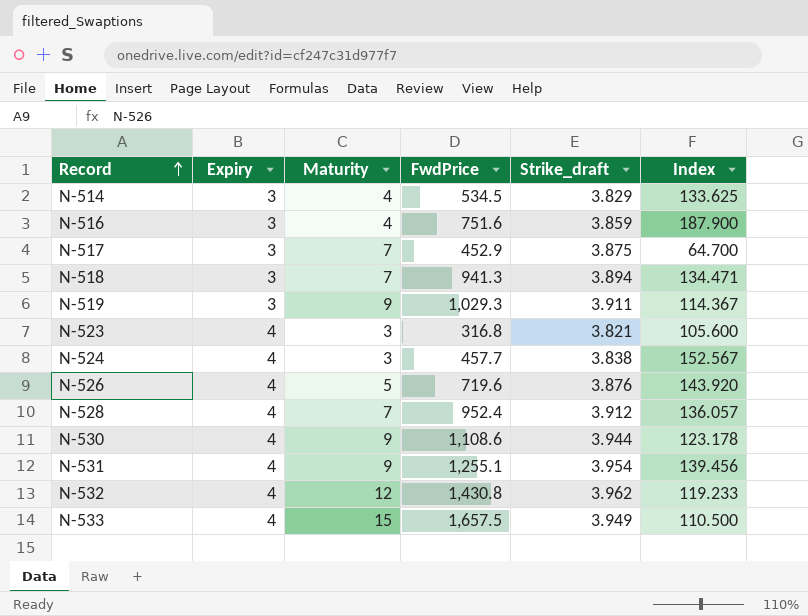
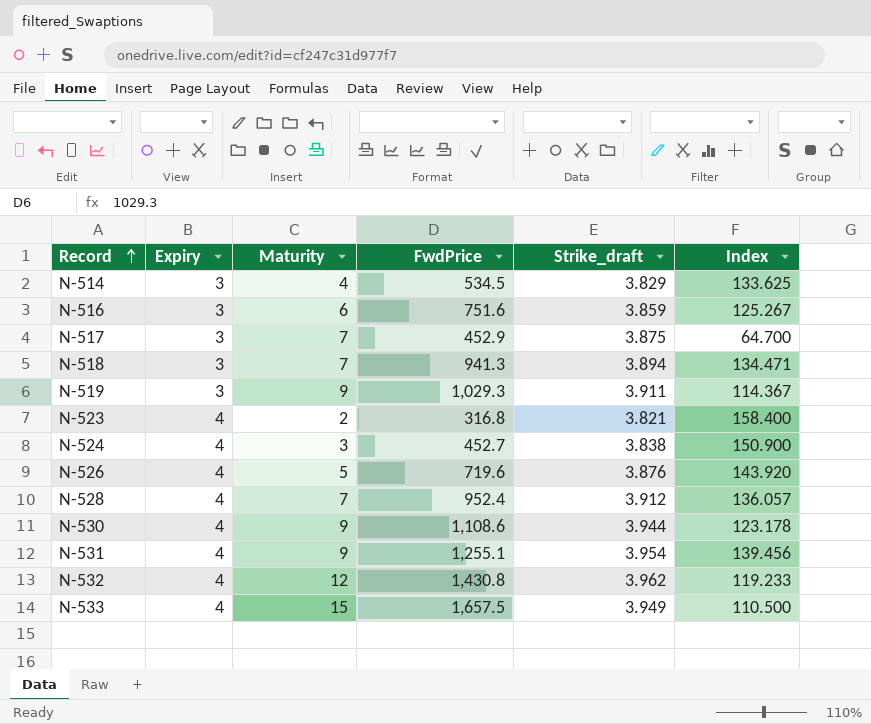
N-516 | Maturity: 4 -> 6
N-516 | Index: 187.900 -> 125.267
N-523 | Maturity: 3 -> 2
N-523 | Index: 105.600 -> 158.400
N-524 | FwdPrice: 457.7 -> 452.7
N-524 | Index: 152.567 -> 150.900

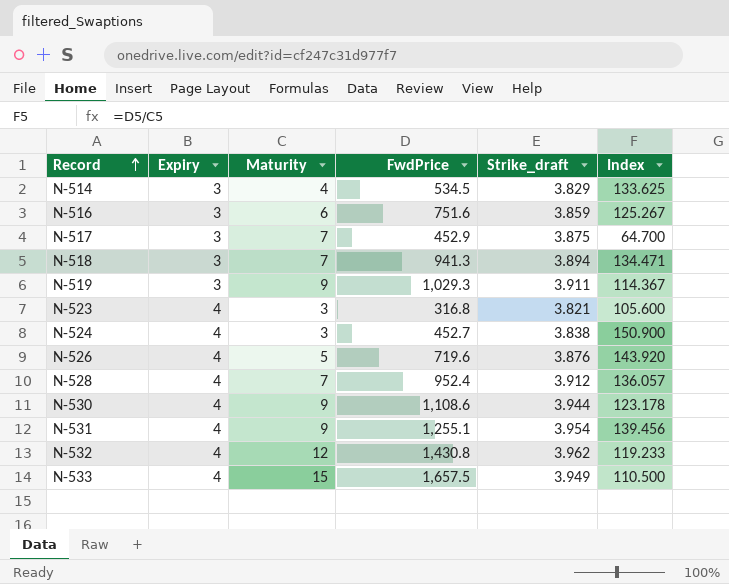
N-523 | Maturity: 2 -> 3
N-523 | Index: 158.400 -> 105.600

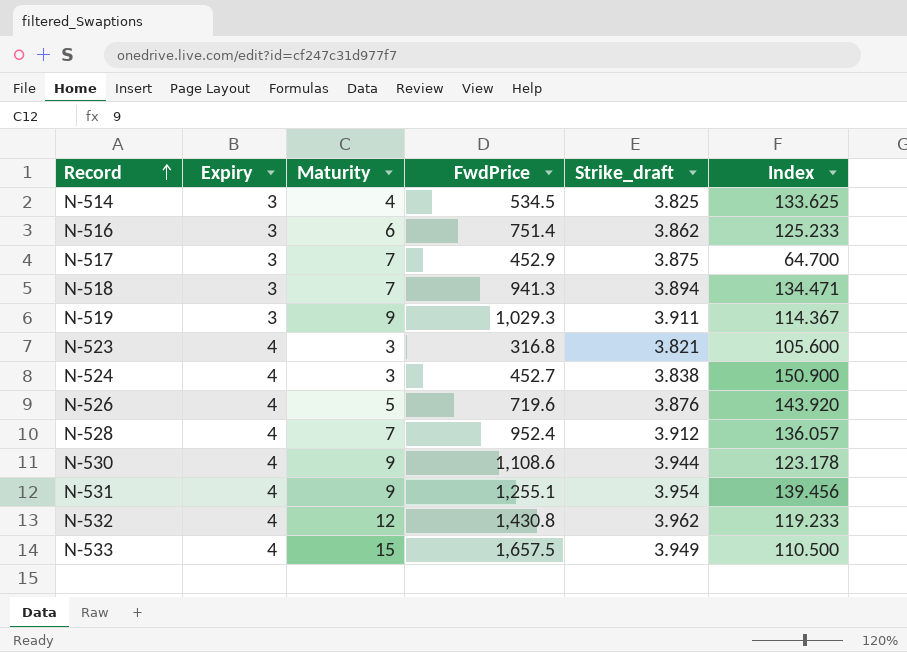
N-514 | Strike_draft: 3.829 -> 3.825
N-516 | FwdPrice: 751.6 -> 751.4
N-516 | Strike_draft: 3.859 -> 3.862
N-516 | Index: 125.267 -> 125.233

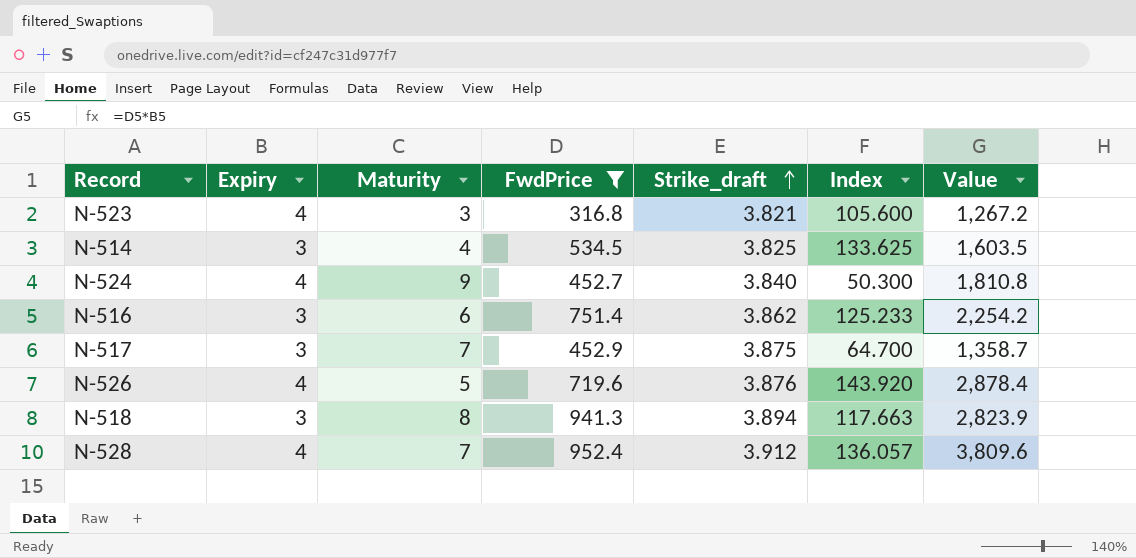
filter: none -> FwdPrice <= 952.4
row order: Record ascending -> Strike_draft ascending
column Value | formula: none -> [Expiry] * [FwdPrice]
N-524 | Maturity: 3 -> 9
N-524 | Strike_draft: 3.838 -> 3.840
N-524 | Index: 150.900 -> 50.300
N-518 | Maturity: 7 -> 8
N-518 | Index: 134.471 -> 117.663

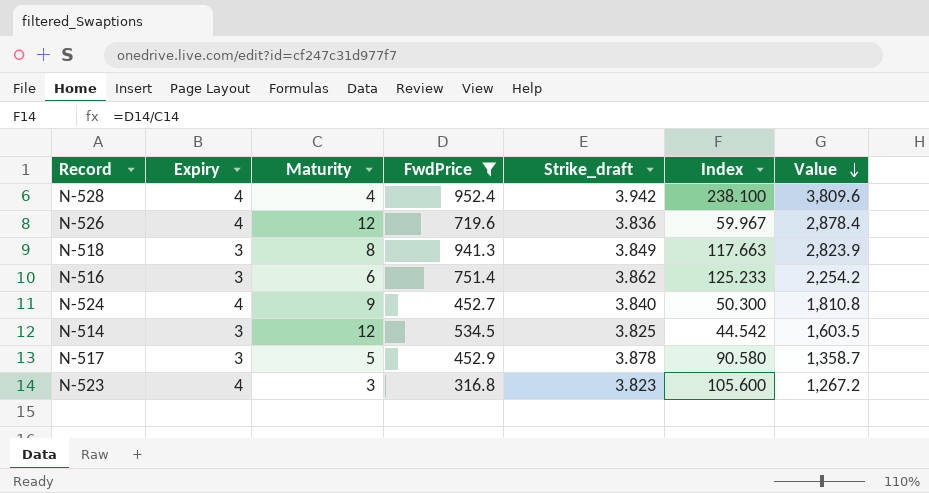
row order: Strike_draft ascending -> Value descending
N-528 | Maturity: 7 -> 4
N-528 | Strike_draft: 3.912 -> 3.942
N-528 | Index: 136.057 -> 238.100
N-526 | Maturity: 5 -> 12
N-526 | Strike_draft: 3.876 -> 3.836
N-526 | Index: 143.920 -> 59.967
N-518 | Strike_draft: 3.894 -> 3.849
N-514 | Maturity: 4 -> 12
N-514 | Index: 133.625 -> 44.542
N-517 | Maturity: 7 -> 5
N-517 | Strike_draft: 3.875 -> 3.878
N-517 | Index: 64.700 -> 90.580
N-523 | Strike_draft: 3.821 -> 3.823

